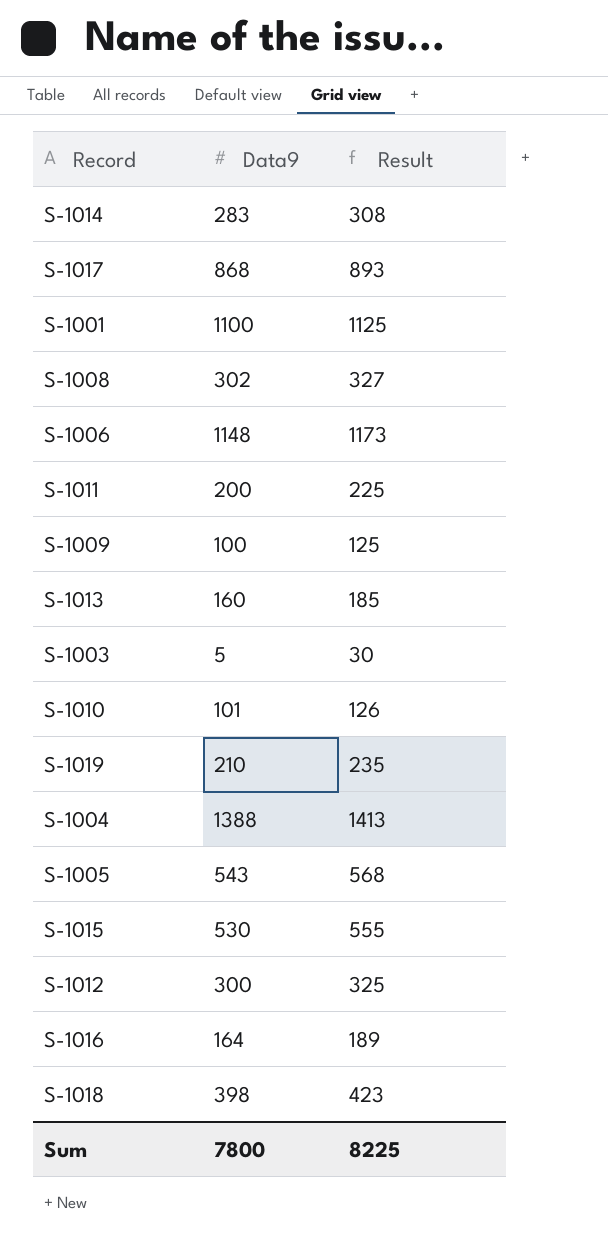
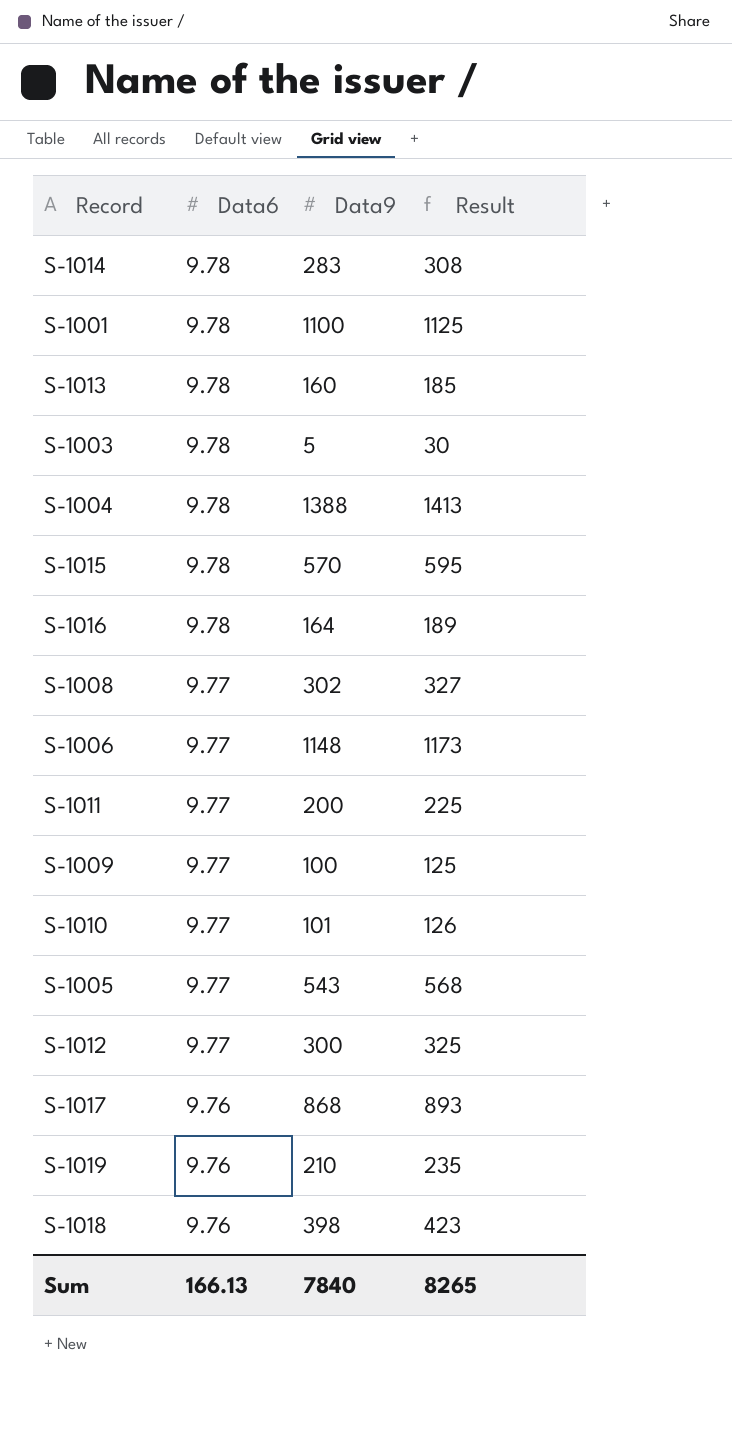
row order: none -> Data6 descending
column Data6 | position: none -> 2
S-1015 | Data9: 530 -> 570
S-1015 | Result: 555 -> 595
Sum | Data9: 7800 -> 7840
Sum | Result: 8225 -> 8265

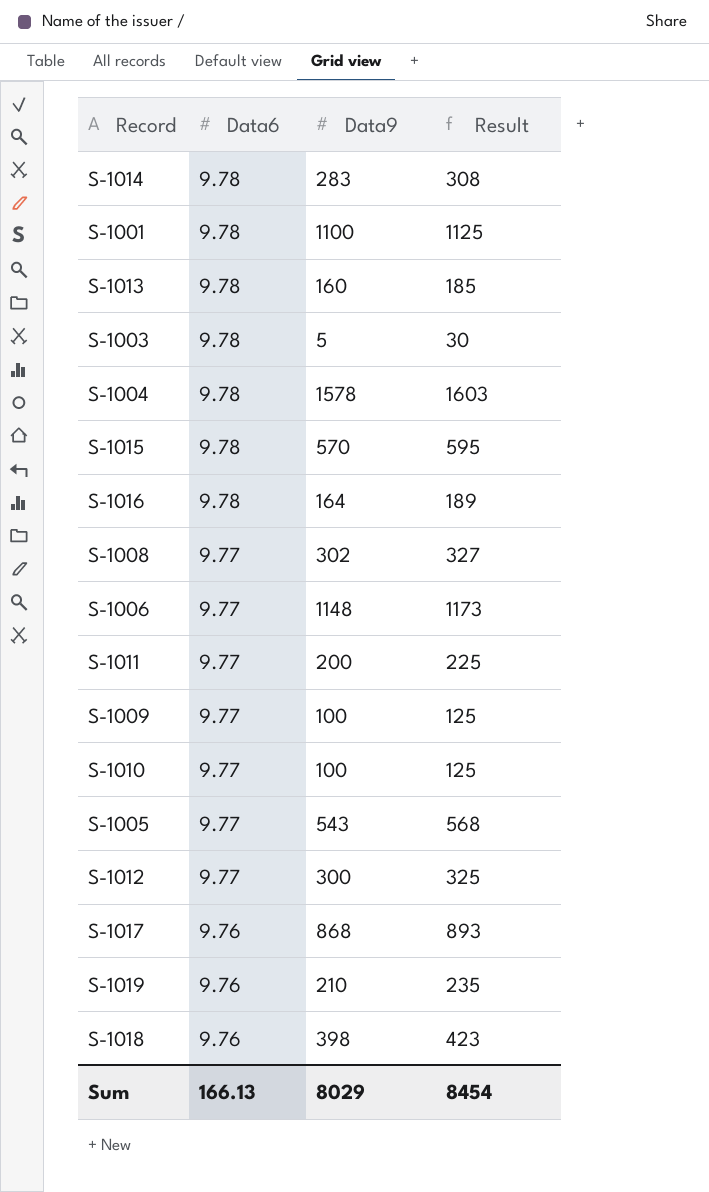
S-1004 | Data9: 1388 -> 1578
S-1004 | Result: 1413 -> 1603
S-1010 | Data9: 101 -> 100
S-1010 | Result: 126 -> 125
Sum | Data9: 7840 -> 8029
Sum | Result: 8265 -> 8454

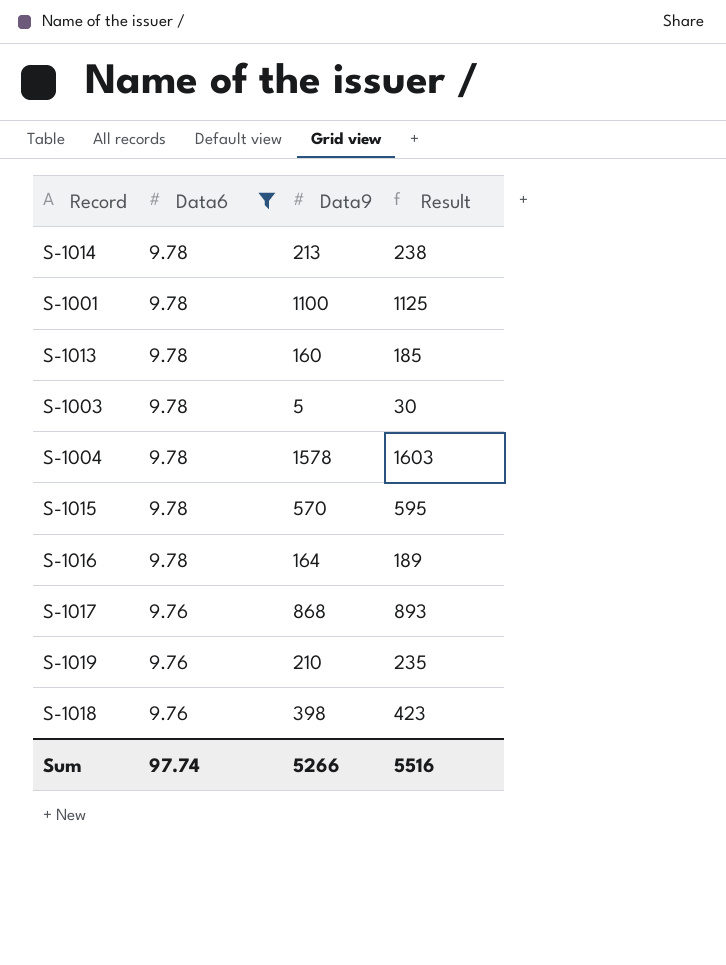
filter: none -> Data6 != 9.77
S-1014 | Data9: 283 -> 213
S-1014 | Result: 308 -> 238
Sum | Data6: 166.13 -> 97.74
Sum | Data9: 8029 -> 5266
Sum | Result: 8454 -> 5516

